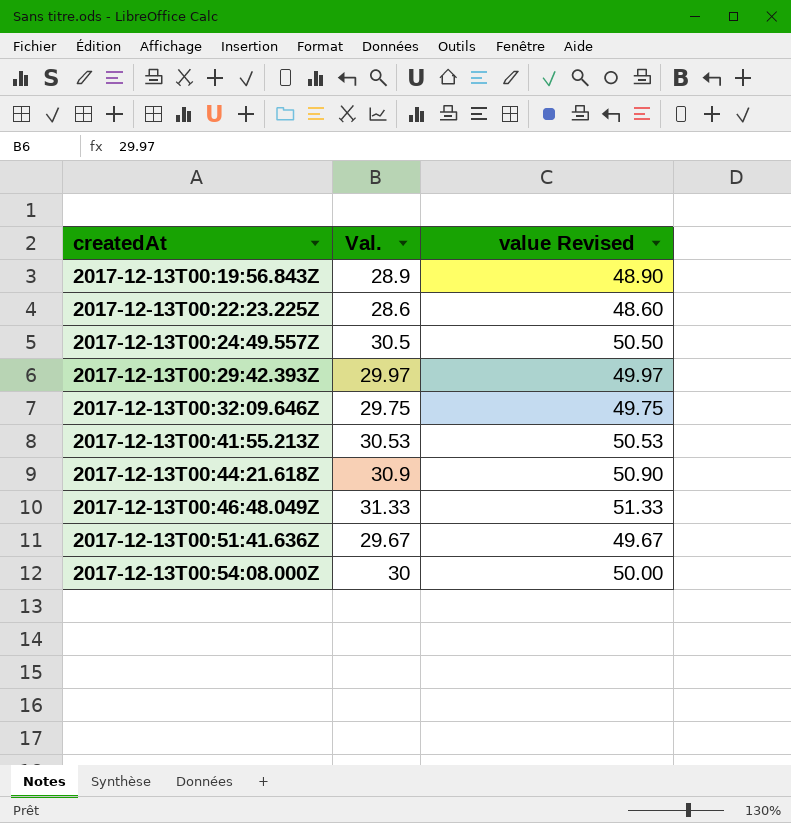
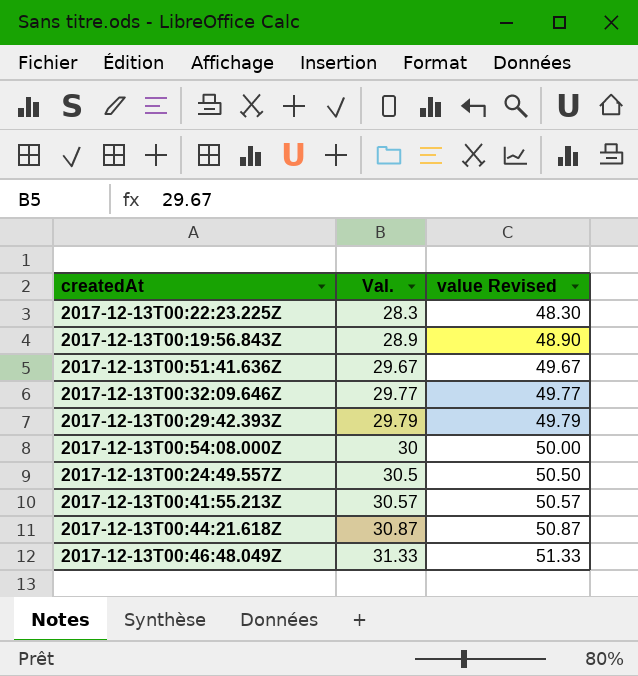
row order: createdAt ascending -> Val. ascending
2017-12-13T00:22:23.225Z | Val.: 28.6 -> 28.3
2017-12-13T00:22:23.225Z | value Revised: 48.60 -> 48.30
2017-12-13T00:32:09.646Z | Val.: 29.75 -> 29.77
2017-12-13T00:32:09.646Z | value Revised: 49.75 -> 49.77
2017-12-13T00:29:42.393Z | Val.: 29.97 -> 29.79
2017-12-13T00:29:42.393Z | value Revised: 49.97 -> 49.79
2017-12-13T00:41:55.213Z | Val.: 30.53 -> 30.57
2017-12-13T00:41:55.213Z | value Revised: 50.53 -> 50.57
2017-12-13T00:44:21.618Z | Val.: 30.9 -> 30.87
2017-12-13T00:44:21.618Z | value Revised: 50.90 -> 50.87

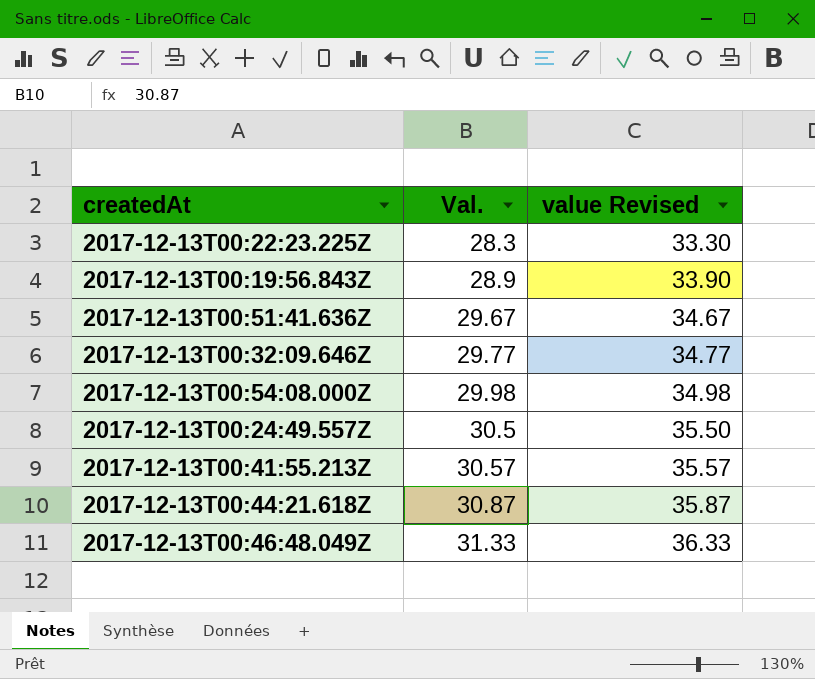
column value Revised | formula: [Val.] + 20 -> [Val.] + 5
row 2017-12-13T00:29:42.393Z: 29.79 | 49.79 -> none
2017-12-13T00:54:08.000Z | Val.: 30 -> 29.98

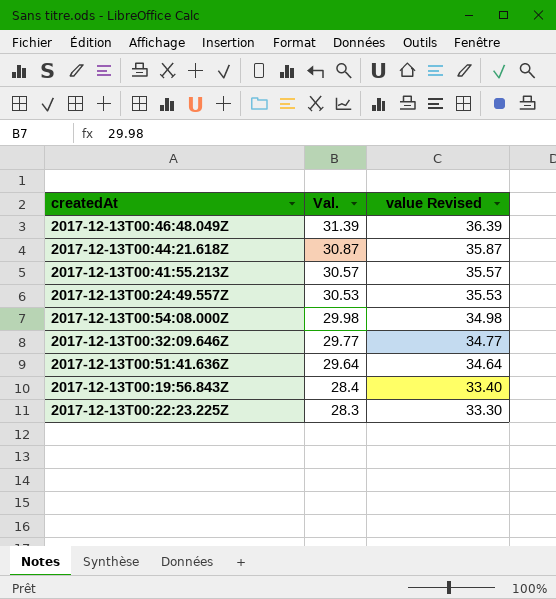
row order: Val. ascending -> Val. descending
2017-12-13T00:46:48.049Z | Val.: 31.33 -> 31.39
2017-12-13T00:46:48.049Z | value Revised: 36.33 -> 36.39
2017-12-13T00:24:49.557Z | Val.: 30.5 -> 30.53
2017-12-13T00:24:49.557Z | value Revised: 35.50 -> 35.53
2017-12-13T00:51:41.636Z | Val.: 29.67 -> 29.64
2017-12-13T00:51:41.636Z | value Revised: 34.67 -> 34.64
2017-12-13T00:19:56.843Z | Val.: 28.9 -> 28.4
2017-12-13T00:19:56.843Z | value Revised: 33.90 -> 33.40

